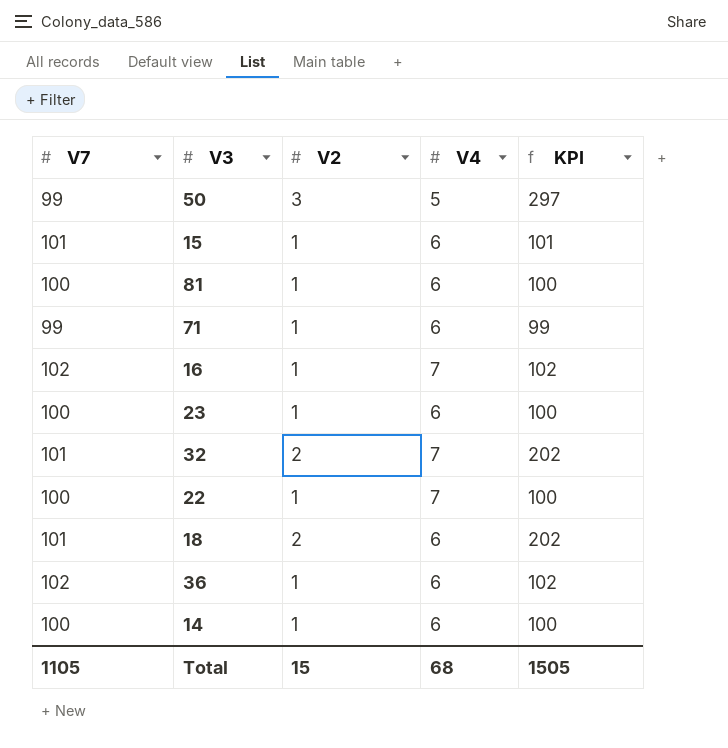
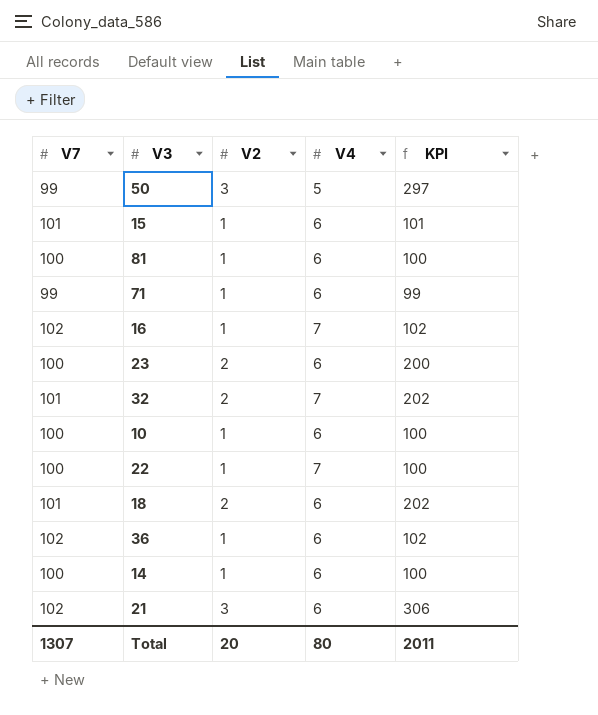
23 | V2: 1 -> 2
23 | KPI: 100 -> 200
row 10: none -> 100 | 1 | 6 | 100
row 21: none -> 102 | 3 | 6 | 306
Total | V7: 1105 -> 1307
Total | V2: 15 -> 20
Total | V4: 68 -> 80
Total | KPI: 1505 -> 2011

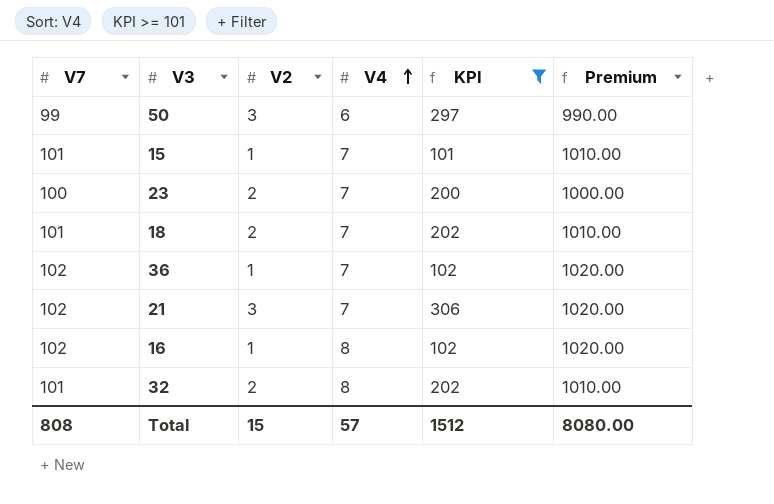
filter: none -> KPI >= 101
row order: none -> V4 ascending
column Premium | formula: none -> [V7] * 10
50 | V4: 5 -> 6
15 | V4: 6 -> 7
23 | V4: 6 -> 7
18 | V4: 6 -> 7
36 | V4: 6 -> 7
21 | V4: 6 -> 7
16 | V4: 7 -> 8
32 | V4: 7 -> 8
Total | V7: 1307 -> 808
Total | V2: 20 -> 15
Total | V4: 80 -> 57
Total | KPI: 2011 -> 1512

